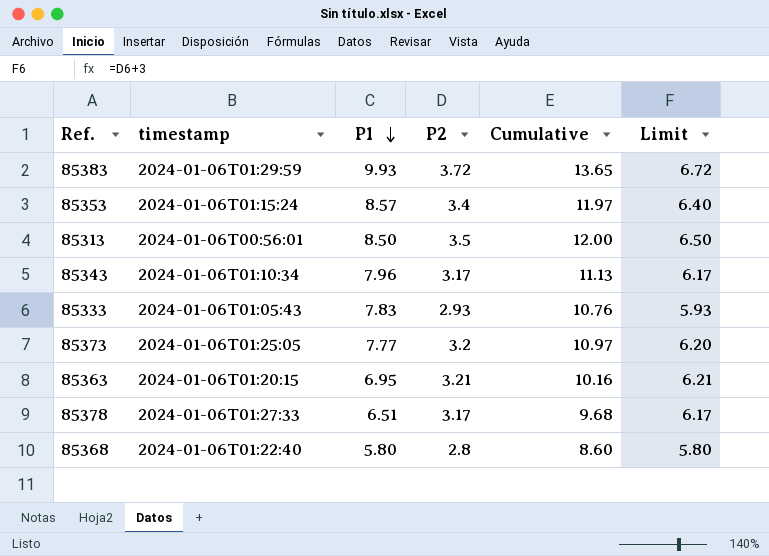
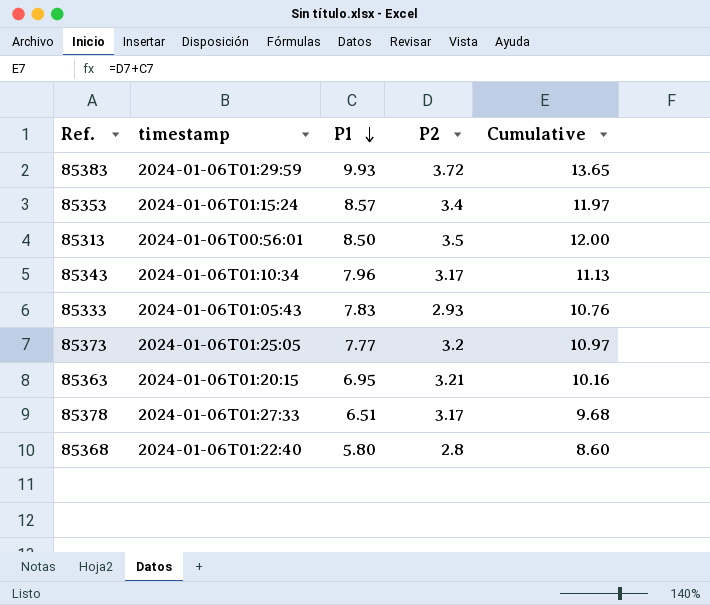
column Limit | formula: [P2] + 3 -> none

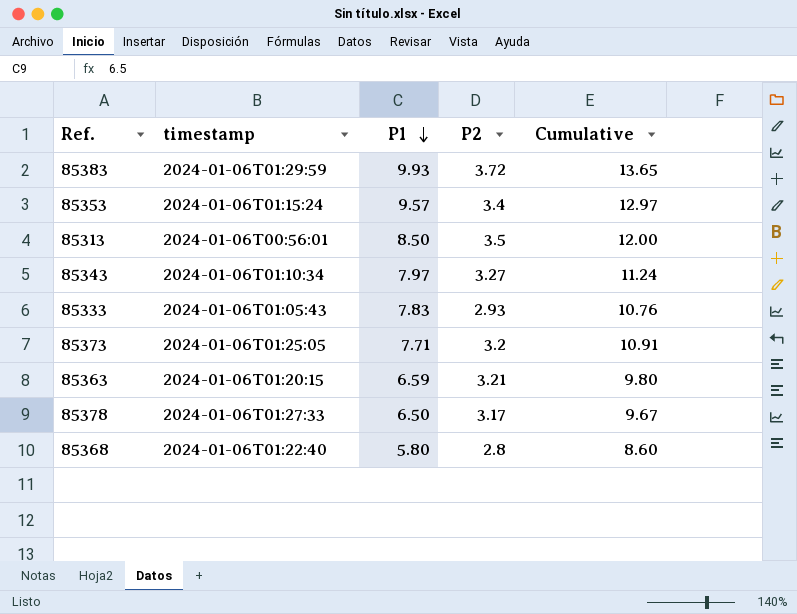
85353 | P1: 8.57 -> 9.57
85353 | Cumulative: 11.97 -> 12.97
85343 | P1: 7.96 -> 7.97
85343 | P2: 3.17 -> 3.27
85343 | Cumulative: 11.13 -> 11.24
85373 | P1: 7.77 -> 7.71
85373 | Cumulative: 10.97 -> 10.91
85363 | P1: 6.95 -> 6.59
85363 | Cumulative: 10.16 -> 9.80
85378 | P1: 6.51 -> 6.50
85378 | Cumulative: 9.68 -> 9.67

